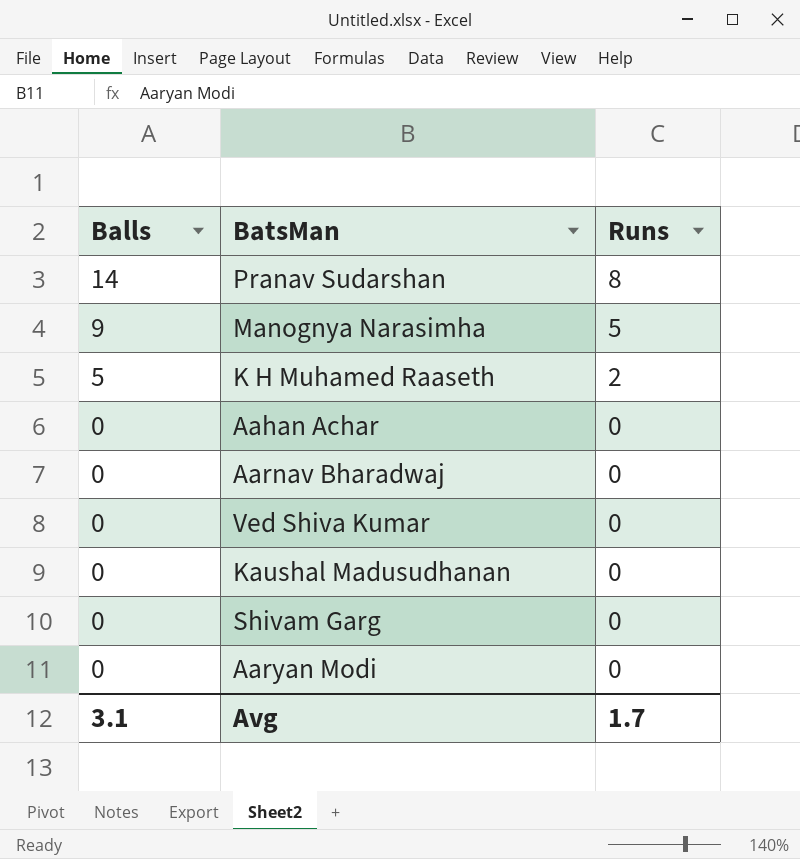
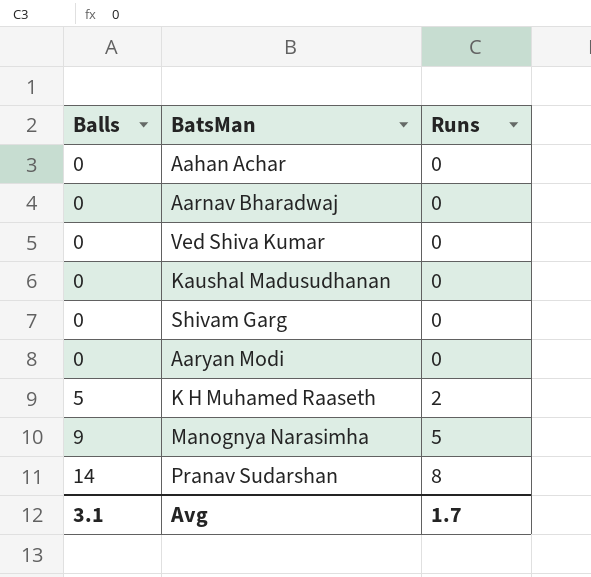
row order: Balls descending -> Balls ascending

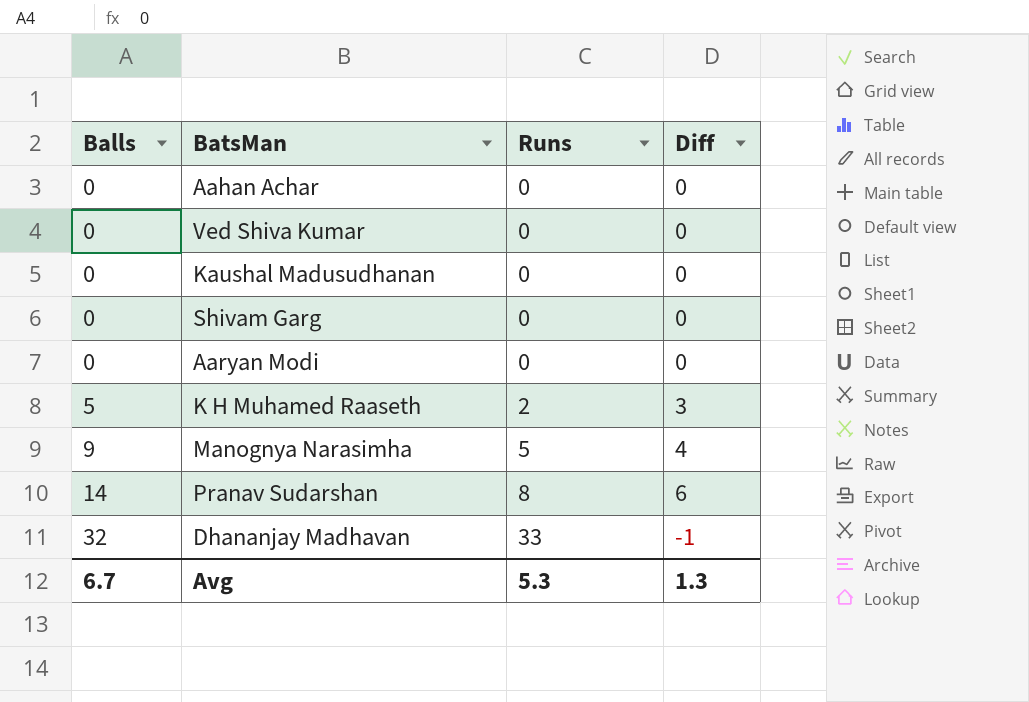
column Diff | formula: none -> [Balls] - [Runs]
row Aarnav Bharadwaj: 0 | 0 -> none
row Dhananjay Madhavan: none -> 32 | 33 | -1
Avg | Balls: 3.1 -> 6.7
Avg | Runs: 1.7 -> 5.3

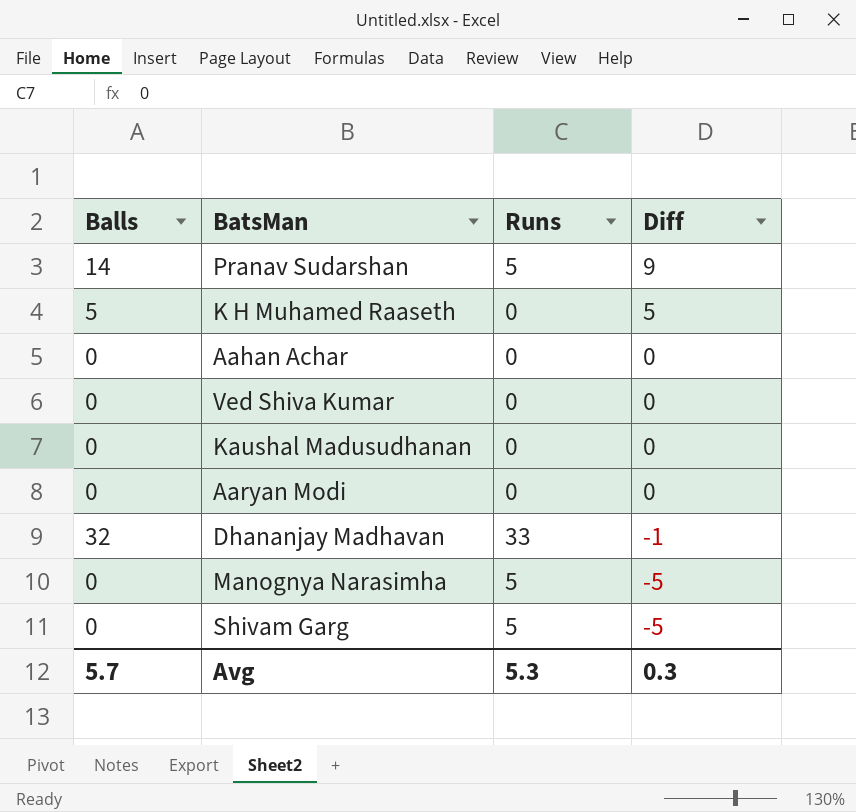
row order: Balls ascending -> Diff descending
Pranav Sudarshan | Runs: 8 -> 5
Pranav Sudarshan | Diff: 6 -> 9
K H Muhamed Raaseth | Runs: 2 -> 0
K H Muhamed Raaseth | Diff: 3 -> 5
Manognya Narasimha | Balls: 9 -> 0
Manognya Narasimha | Diff: 4 -> -5
Shivam Garg | Runs: 0 -> 5
Shivam Garg | Diff: 0 -> -5
Avg | Balls: 6.7 -> 5.7
Avg | Diff: 1.3 -> 0.3

